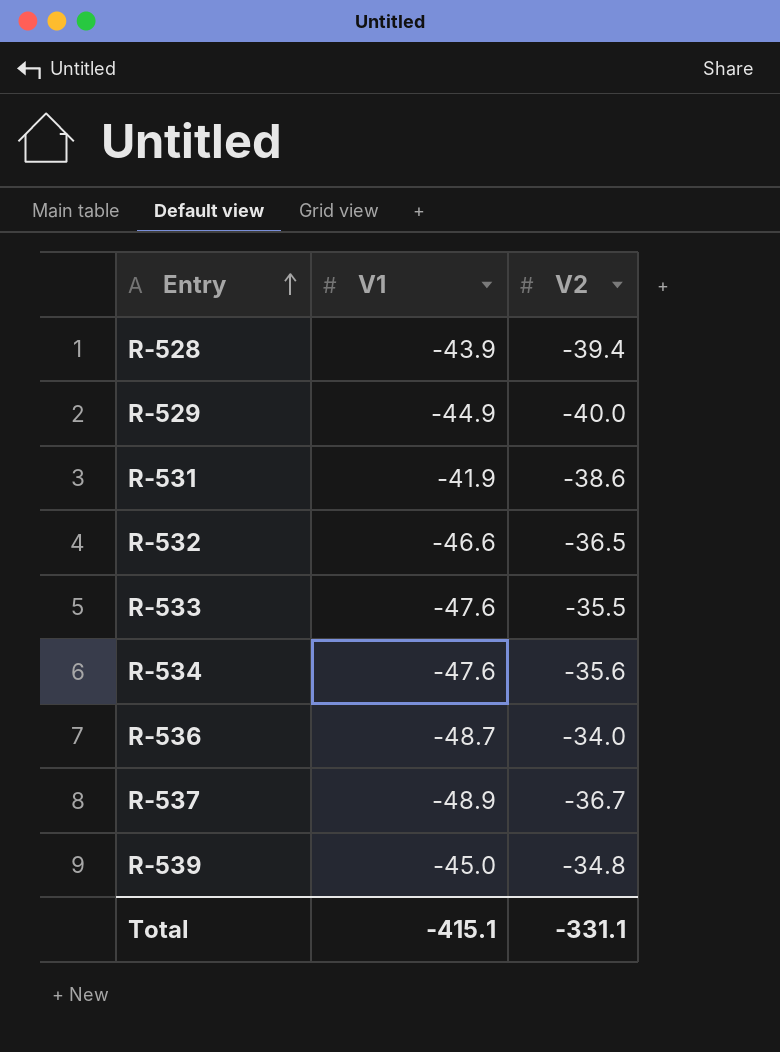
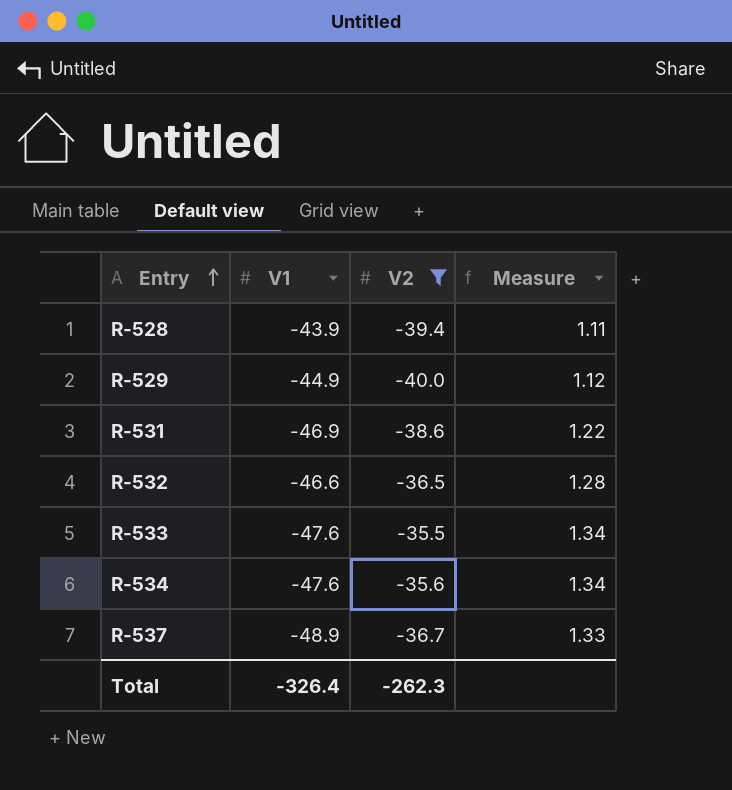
filter: none -> V2 <= -35.5
column Measure | formula: none -> [V1] / [V2]
R-531 | V1: -41.9 -> -46.9
Total | V1: -415.1 -> -326.4
Total | V2: -331.1 -> -262.3

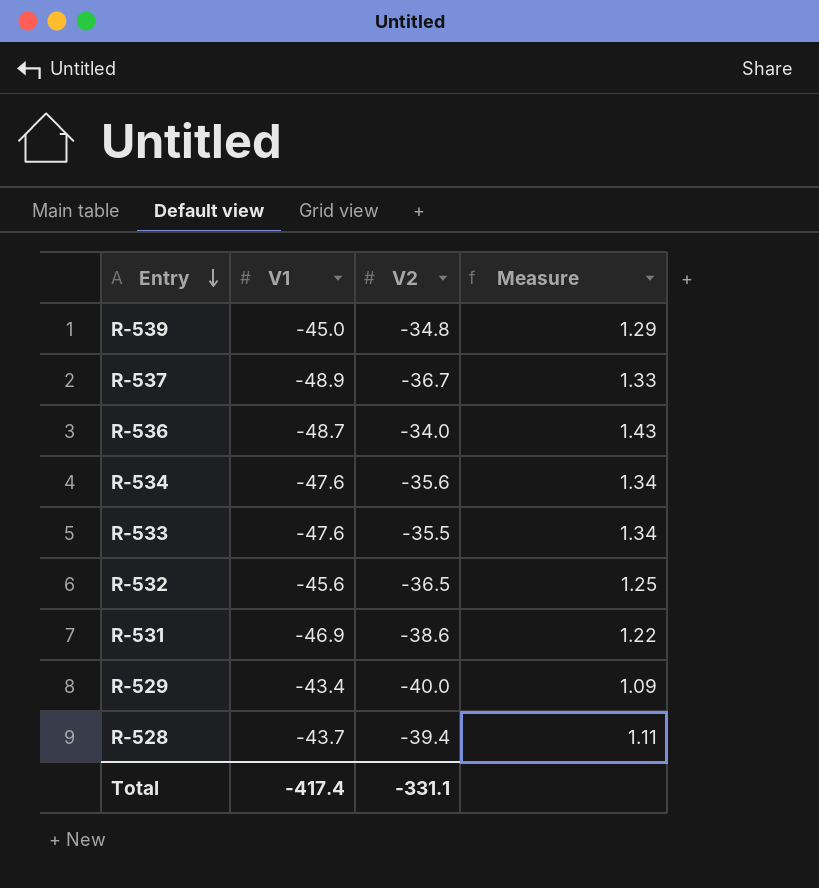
filter: V2 <= -35.5 -> none
row order: Entry ascending -> Entry descending
R-532 | V1: -46.6 -> -45.6
R-532 | Measure: 1.28 -> 1.25
R-529 | V1: -44.9 -> -43.4
R-529 | Measure: 1.12 -> 1.09
R-528 | V1: -43.9 -> -43.7
Total | V1: -326.4 -> -417.4
Total | V2: -262.3 -> -331.1

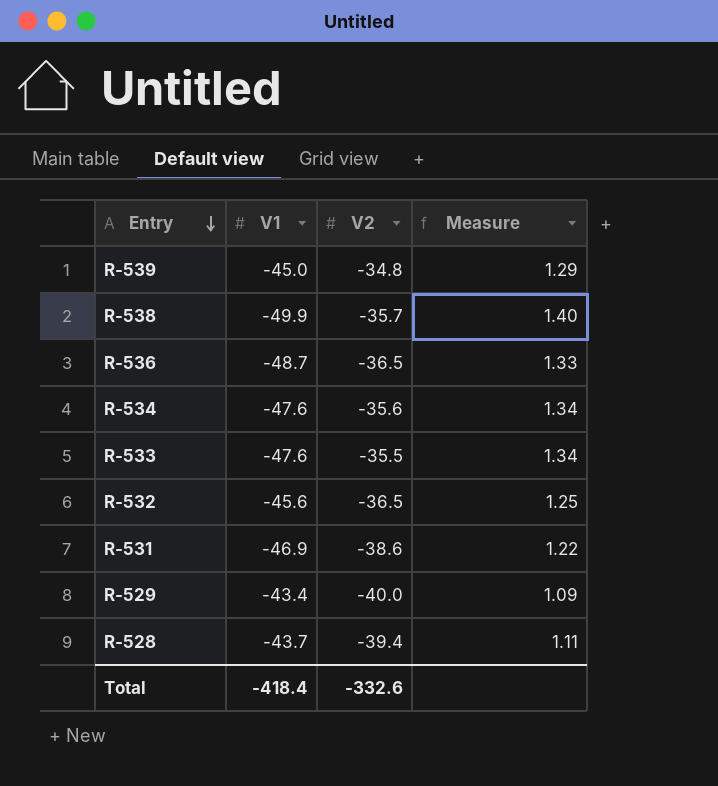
row R-537: -48.9 | -36.7 | 1.33 -> none
row R-538: none -> -49.9 | -35.7 | 1.40
R-536 | V2: -34.0 -> -36.5
R-536 | Measure: 1.43 -> 1.33
Total | V1: -417.4 -> -418.4
Total | V2: -331.1 -> -332.6

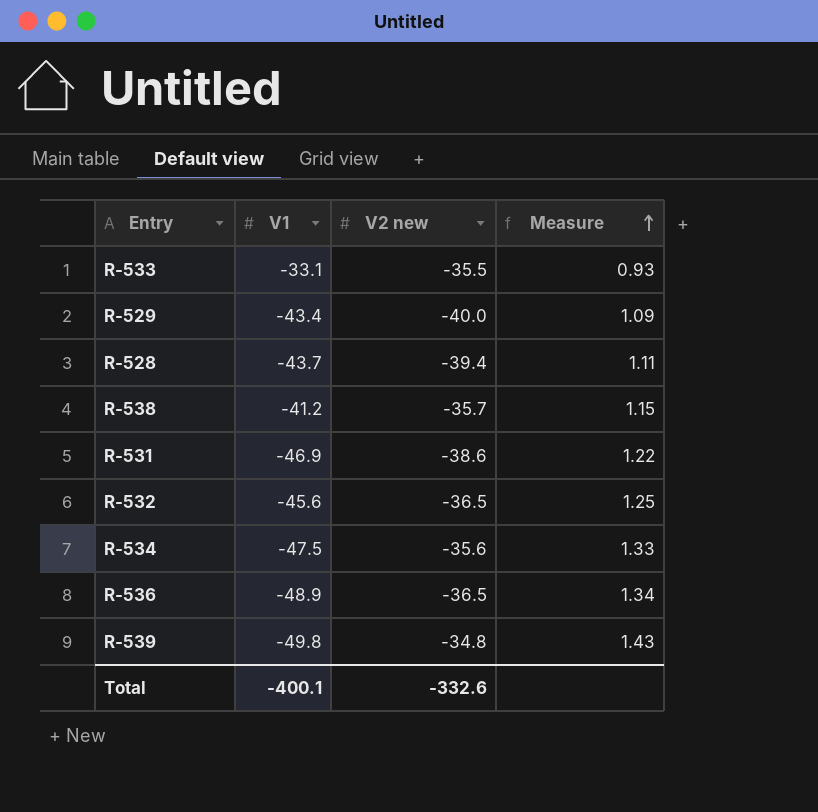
row order: Entry descending -> Measure ascending
column name: V2 -> V2 new
R-533 | V1: -47.6 -> -33.1
R-533 | Measure: 1.34 -> 0.93
R-538 | V1: -49.9 -> -41.2
R-538 | Measure: 1.40 -> 1.15
R-534 | V1: -47.6 -> -47.5
R-534 | Measure: 1.34 -> 1.33
R-536 | V1: -48.7 -> -48.9
R-536 | Measure: 1.33 -> 1.34
R-539 | V1: -45.0 -> -49.8
R-539 | Measure: 1.29 -> 1.43
Total | V1: -418.4 -> -400.1

